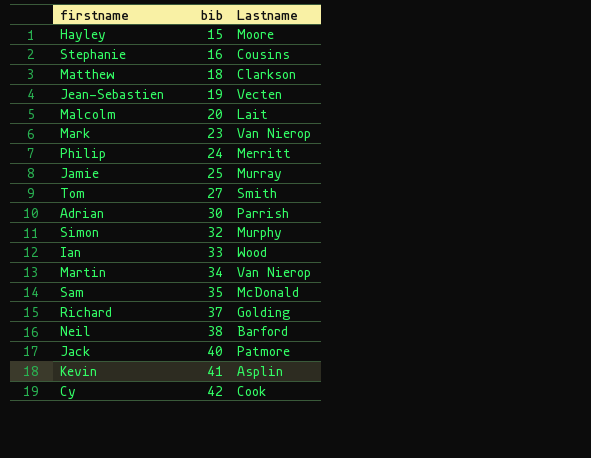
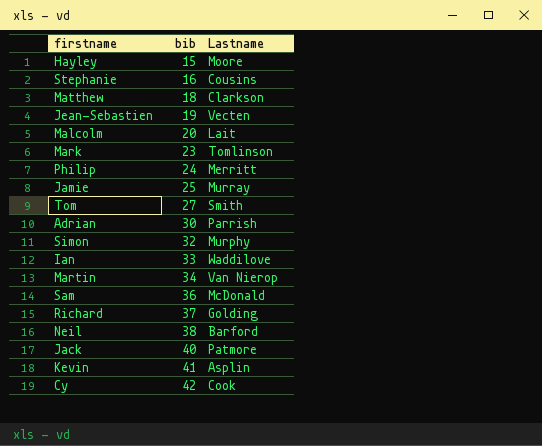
Mark | Lastname: Van Nierop -> Tomlinson
Ian | Lastname: Wood -> Waddilove
Sam | bib: 35 -> 36

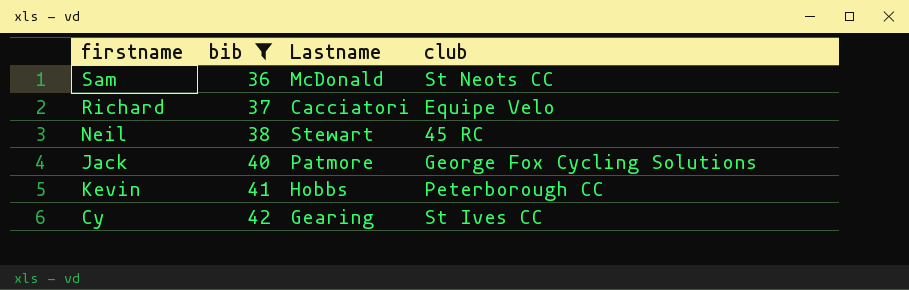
filter: none -> bib >= 36
column club | position: none -> 4
Richard | Lastname: Golding -> Cacciatori
Neil | Lastname: Barford -> Stewart
Kevin | Lastname: Asplin -> Hobbs
Cy | Lastname: Cook -> Gearing

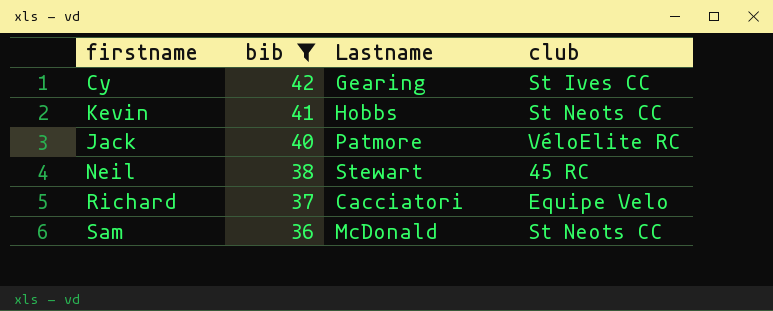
row order: bib ascending -> bib descending
Kevin | club: Peterborough CC -> St Neots CC
Jack | club: George Fox Cycling Solutions -> VéloElite RC

